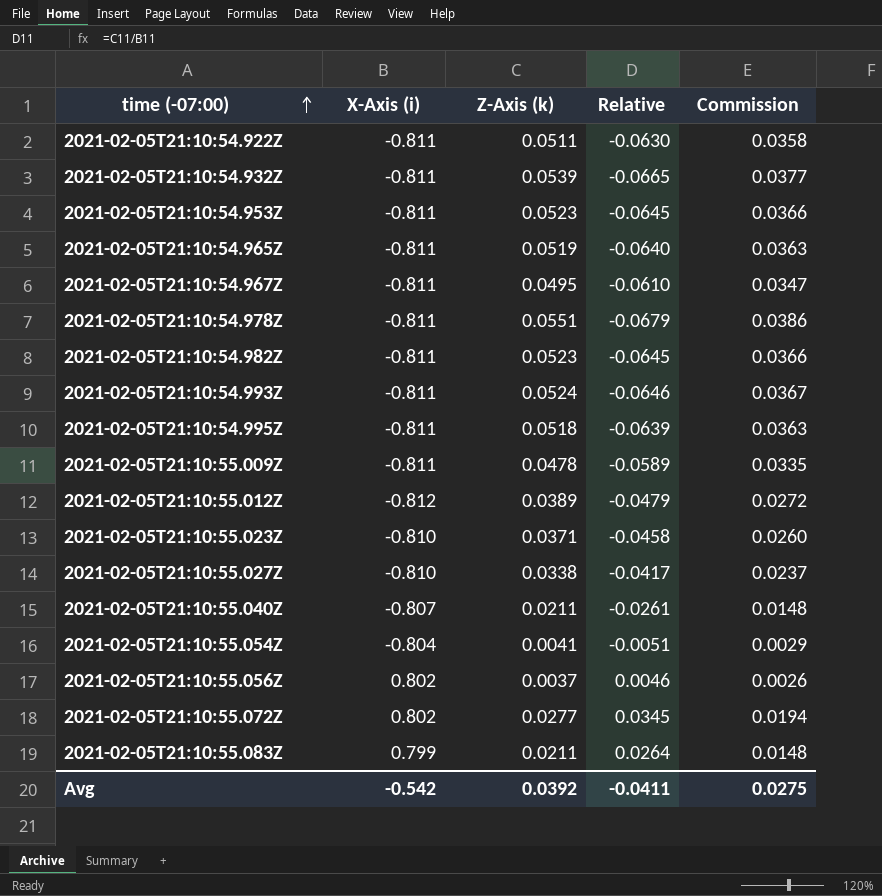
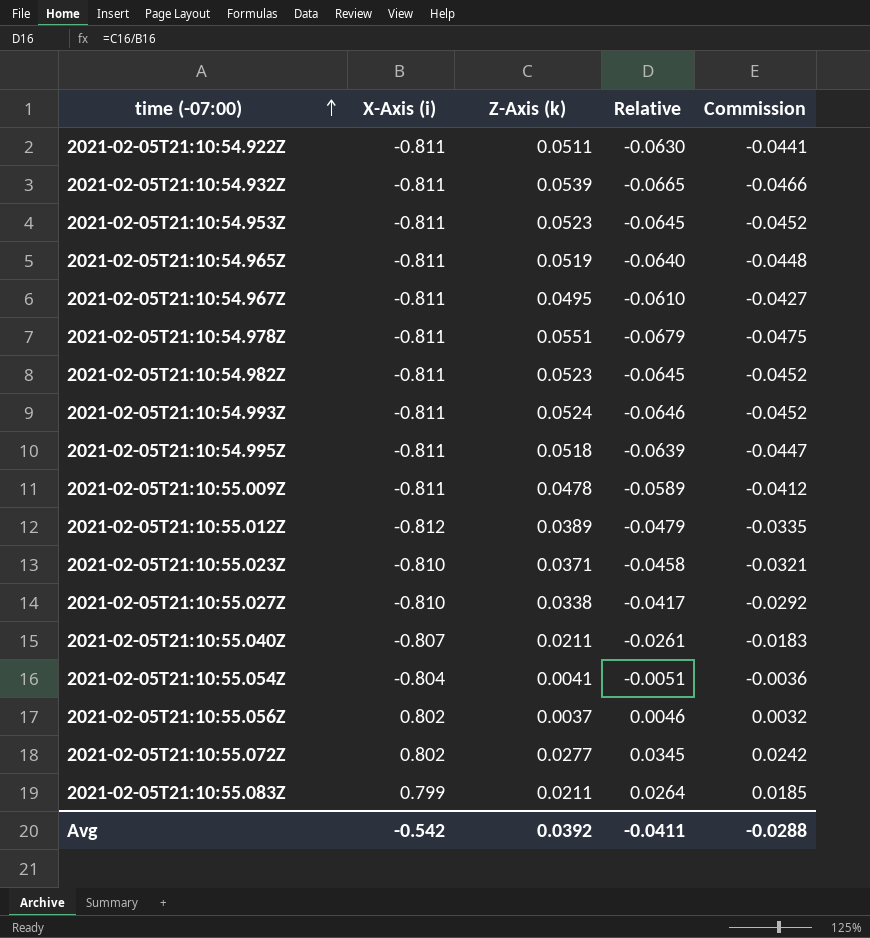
column Commission | formula: [Z-Axis (k)] * 0.7 -> [Relative] * 0.7
Avg | Commission: 0.0275 -> -0.0288

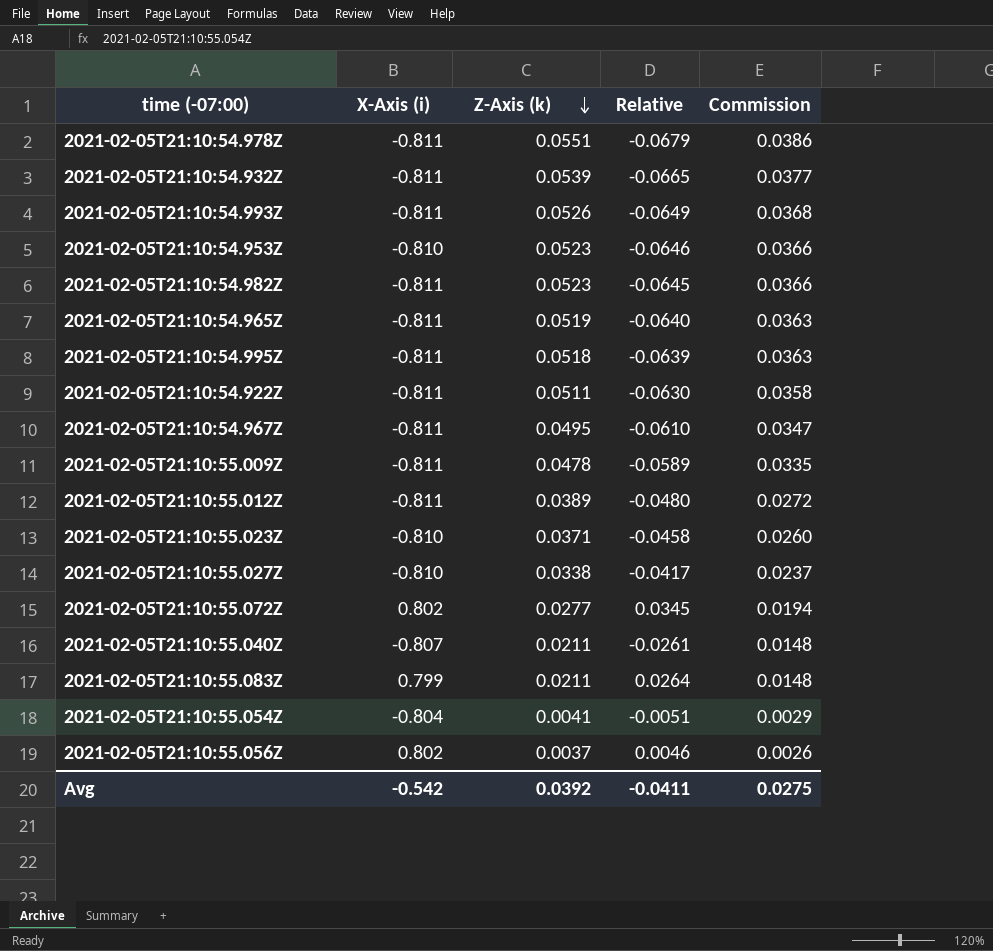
row order: time (-07:00) ascending -> Z-Axis (k) descending
column Commission | formula: [Relative] * 0.7 -> [Z-Axis (k)] * 0.7
2021-02-05T21:10:54.993Z | Z-Axis (k): 0.0524 -> 0.0526
2021-02-05T21:10:54.993Z | Relative: -0.0646 -> -0.0649
2021-02-05T21:10:54.953Z | X-Axis (i): -0.811 -> -0.810
2021-02-05T21:10:54.953Z | Relative: -0.0645 -> -0.0646
2021-02-05T21:10:55.012Z | X-Axis (i): -0.812 -> -0.811
2021-02-05T21:10:55.012Z | Relative: -0.0479 -> -0.0480
Avg | Commission: -0.0288 -> 0.0275

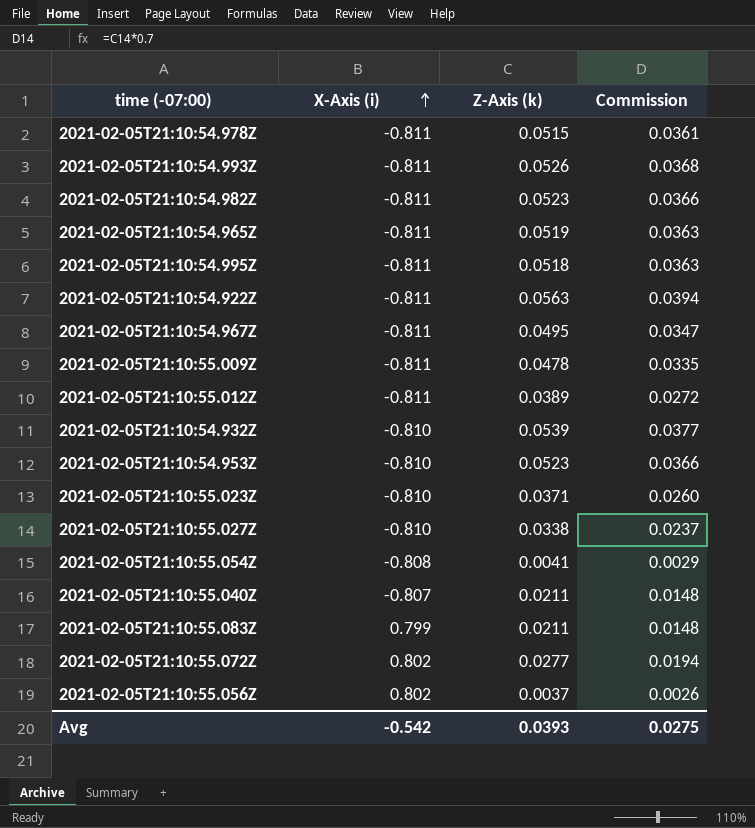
row order: Z-Axis (k) descending -> X-Axis (i) ascending
column Relative | formula: [Z-Axis (k)] / [X-Axis (i)] -> none
2021-02-05T21:10:54.978Z | Z-Axis (k): 0.0551 -> 0.0515
2021-02-05T21:10:54.978Z | Commission: 0.0386 -> 0.0361
2021-02-05T21:10:54.922Z | Z-Axis (k): 0.0511 -> 0.0563
2021-02-05T21:10:54.922Z | Commission: 0.0358 -> 0.0394
2021-02-05T21:10:54.932Z | X-Axis (i): -0.811 -> -0.810
2021-02-05T21:10:55.054Z | X-Axis (i): -0.804 -> -0.808
Avg | Z-Axis (k): 0.0392 -> 0.0393

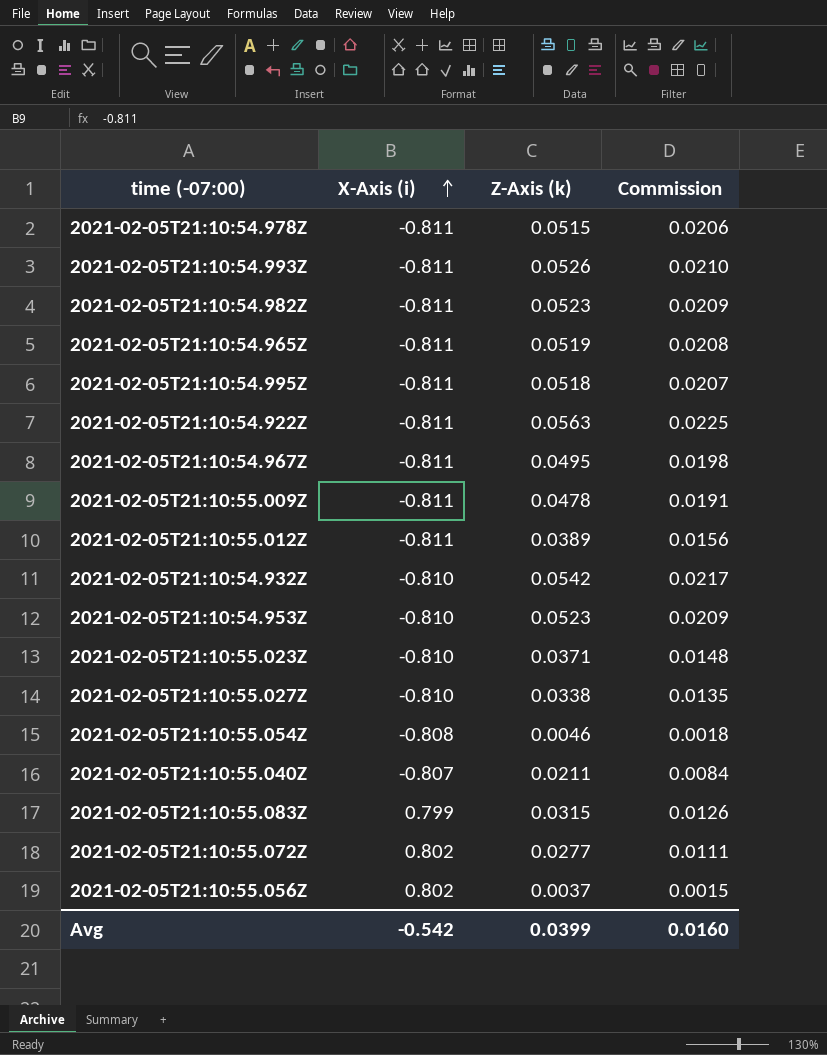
column Commission | formula: [Z-Axis (k)] * 0.7 -> [Z-Axis (k)] * 0.4
2021-02-05T21:10:54.932Z | Z-Axis (k): 0.0539 -> 0.0542
2021-02-05T21:10:55.054Z | Z-Axis (k): 0.0041 -> 0.0046
2021-02-05T21:10:55.083Z | Z-Axis (k): 0.0211 -> 0.0315
Avg | Z-Axis (k): 0.0393 -> 0.0399
Avg | Commission: 0.0275 -> 0.0160

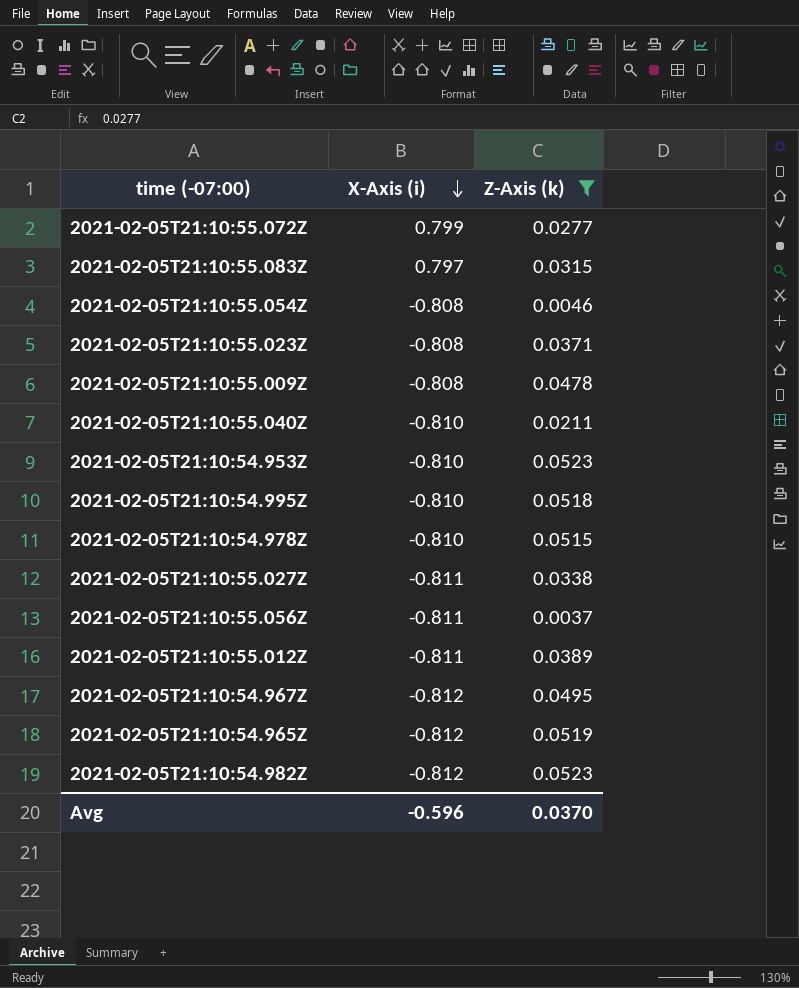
filter: none -> Z-Axis (k) <= 0.0523
row order: X-Axis (i) ascending -> X-Axis (i) descending
column Commission | formula: [Z-Axis (k)] * 0.4 -> none
2021-02-05T21:10:55.072Z | X-Axis (i): 0.802 -> 0.799
2021-02-05T21:10:55.083Z | X-Axis (i): 0.799 -> 0.797
2021-02-05T21:10:55.023Z | X-Axis (i): -0.810 -> -0.808
2021-02-05T21:10:55.009Z | X-Axis (i): -0.811 -> -0.808
2021-02-05T21:10:55.040Z | X-Axis (i): -0.807 -> -0.810
2021-02-05T21:10:54.995Z | X-Axis (i): -0.811 -> -0.810
2021-02-05T21:10:54.978Z | X-Axis (i): -0.811 -> -0.810
2021-02-05T21:10:55.027Z | X-Axis (i): -0.810 -> -0.811
2021-02-05T21:10:55.056Z | X-Axis (i): 0.802 -> -0.811
2021-02-05T21:10:54.967Z | X-Axis (i): -0.811 -> -0.812
2021-02-05T21:10:54.965Z | X-Axis (i): -0.811 -> -0.812
2021-02-05T21:10:54.982Z | X-Axis (i): -0.811 -> -0.812
Avg | X-Axis (i): -0.542 -> -0.596
Avg | Z-Axis (k): 0.0399 -> 0.0370

